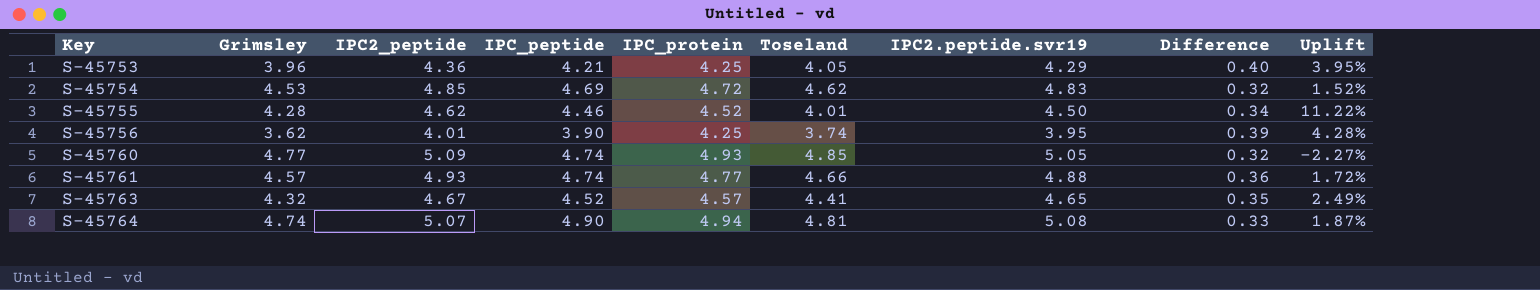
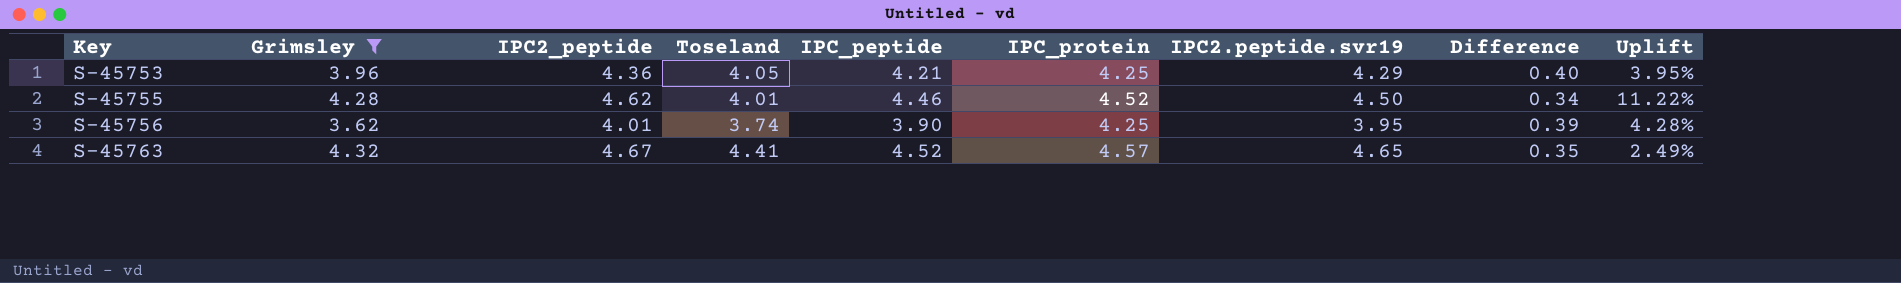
filter: none -> Grimsley <= 4.32
column Toseland | position: 6 -> 4

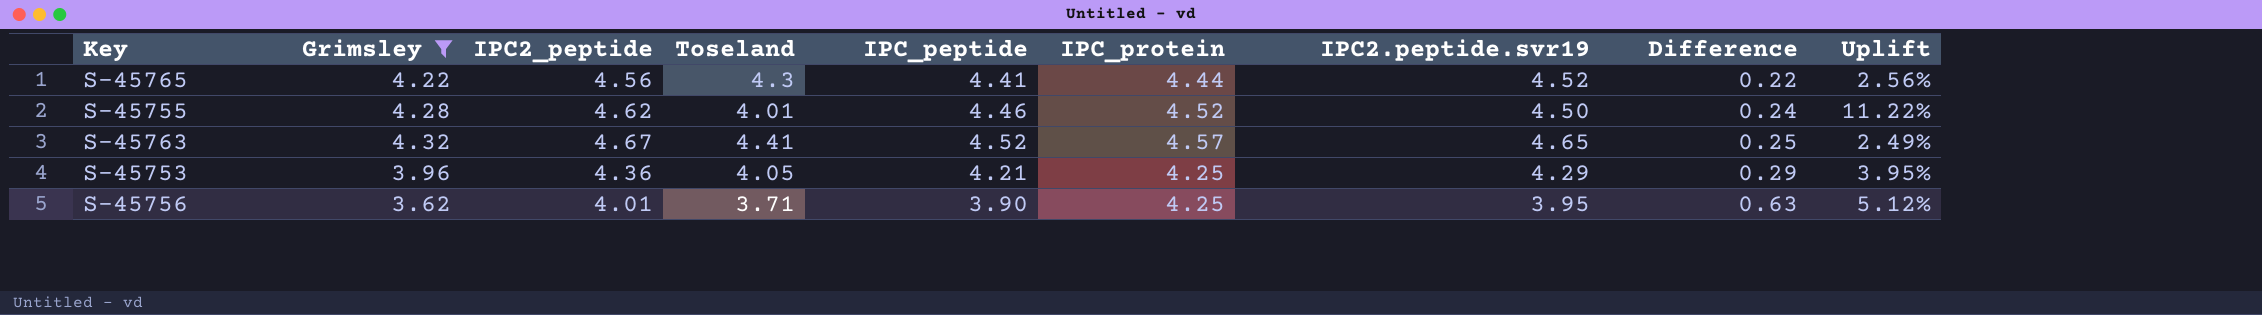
row order: Key ascending -> Difference ascending
column Difference | formula: [IPC2_peptide] - [Grimsley] -> [IPC_protein] - [Grimsley]
row S-45765: none -> 4.22 | 4.56 | 4.3 | 4.41 | 4.44 | 4.52 | 0.22 | 2.56%
S-45756 | Toseland: 3.74 -> 3.71
S-45756 | Uplift: 4.28% -> 5.12%

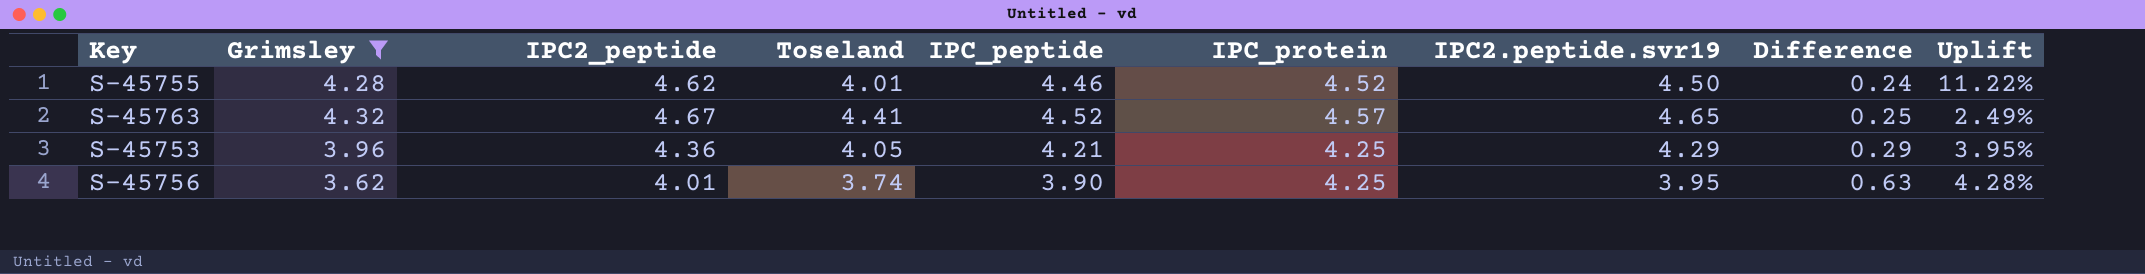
row S-45765: 4.22 | 4.56 | 4.3 | 4.41 | 4.44 | 4.52 | 0.22 | 2.56% -> none
S-45756 | Toseland: 3.71 -> 3.74
S-45756 | Uplift: 5.12% -> 4.28%

